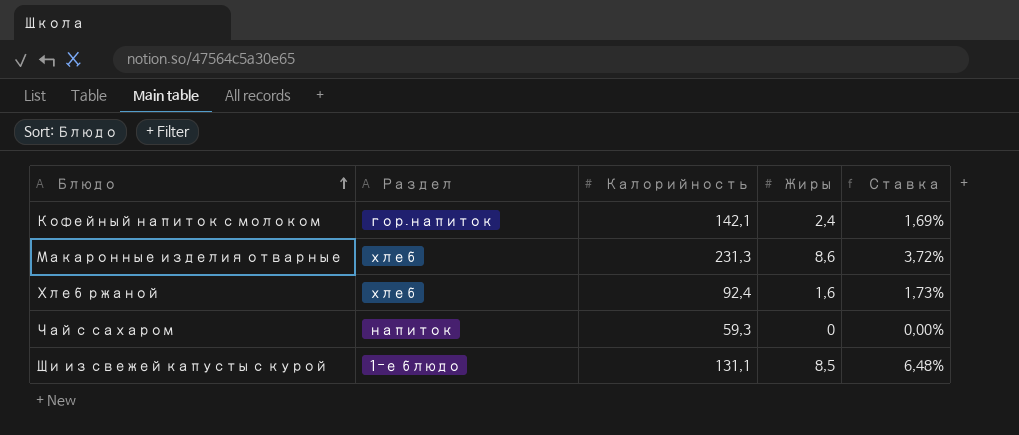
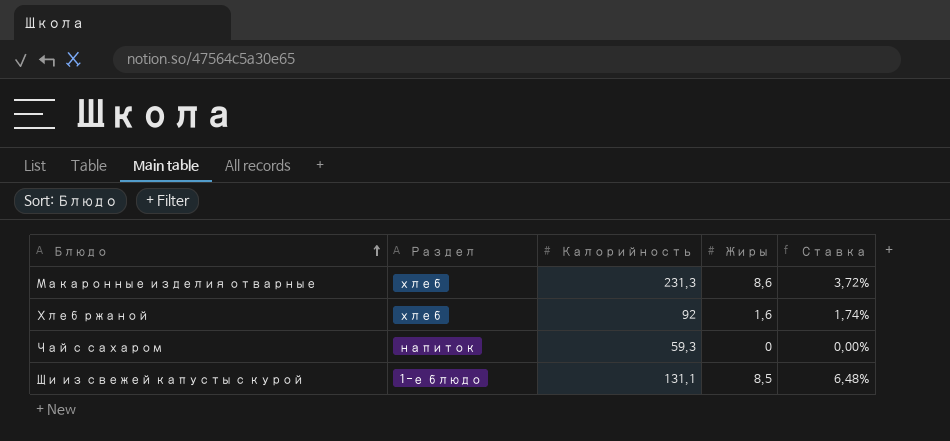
row Кофейный напиток с молоком: гор.напиток | 142,1 | 2,4 | 1,69% -> none
Хлеб ржаной | Калорийность: 92,4 -> 92
Хлеб ржаной | Ставка: 1,73% -> 1,74%

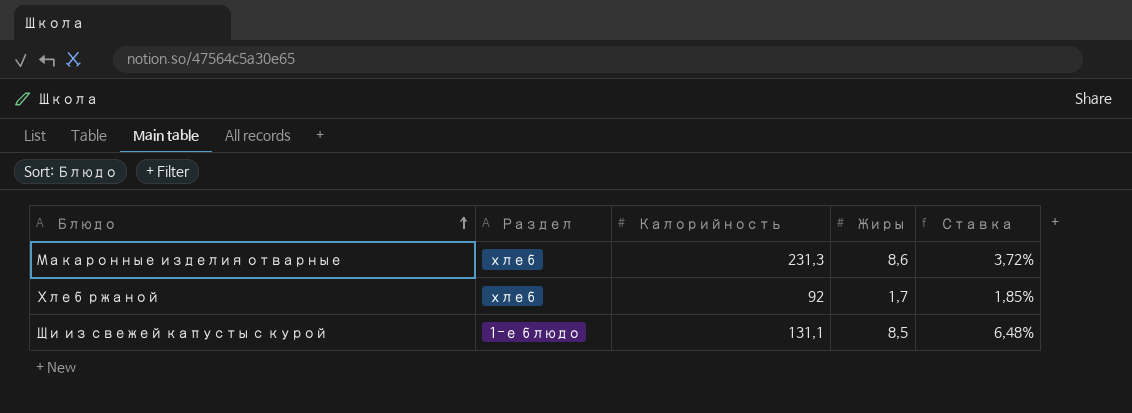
row Чай с сахаром: напиток | 59,3 | 0 | 0,00% -> none
Хлеб ржаной | Жиры: 1,6 -> 1,7
Хлеб ржаной | Ставка: 1,74% -> 1,85%

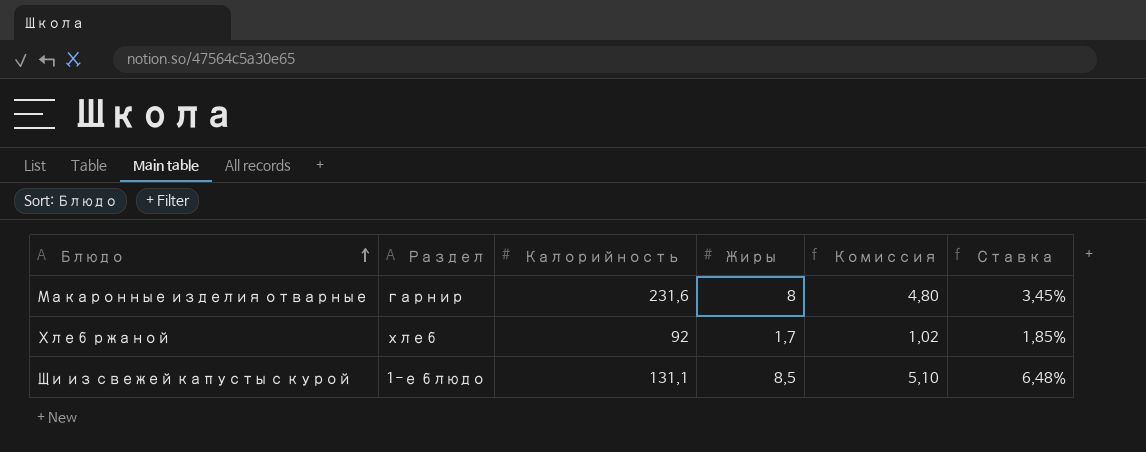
column Комиссия | formula: none -> [Жиры] * 0,6
Макаронные изделия отварные | Раздел: хлеб -> гарнир
Макаронные изделия отварные | Калорийность: 231,3 -> 231,6
Макаронные изделия отварные | Жиры: 8,6 -> 8
Макаронные изделия отварные | Ставка: 3,72% -> 3,45%

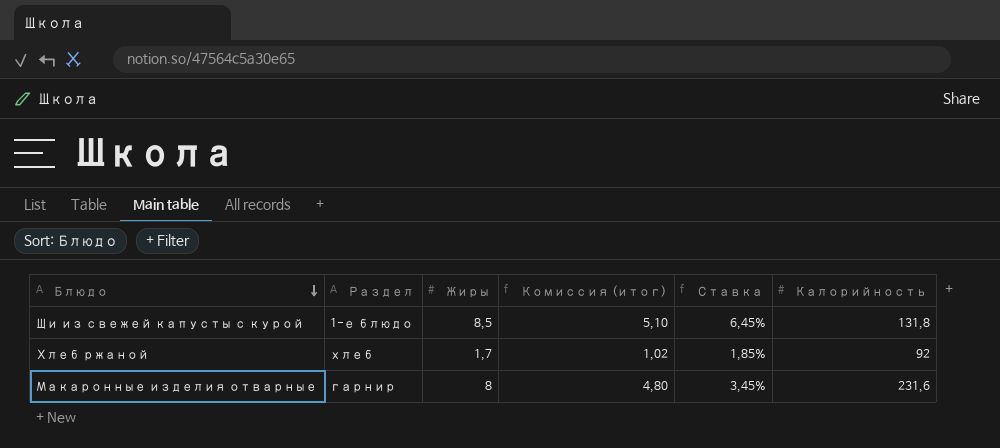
row order: Блюдо ascending -> Блюдо descending
column name: Комиссия -> Комиссия (итог)
column Калорийность | position: 3 -> 6
Щи из свежей капусты с курой | Ставка: 6,48% -> 6,45%
Щи из свежей капусты с курой | Калорийность: 131,1 -> 131,8

